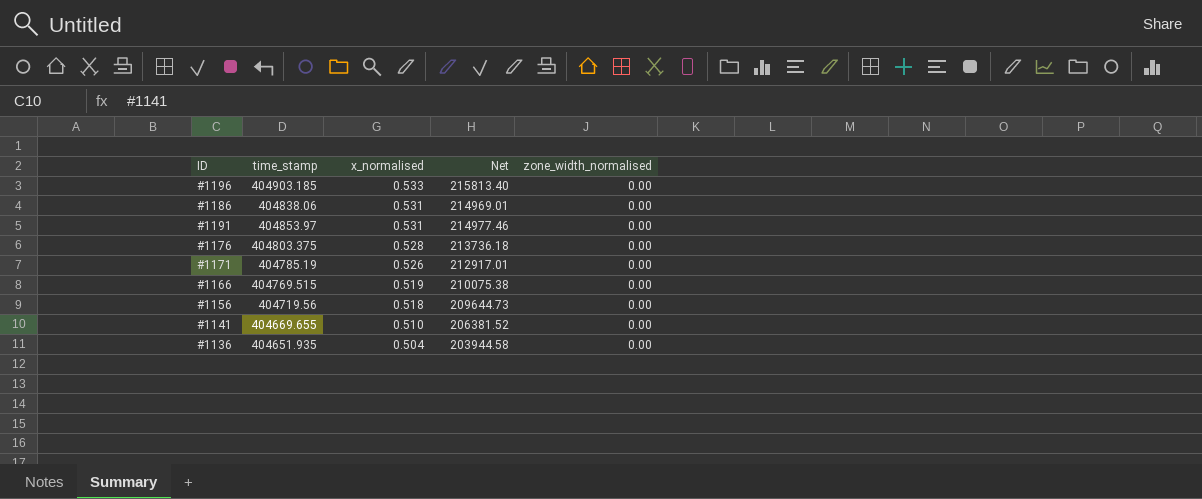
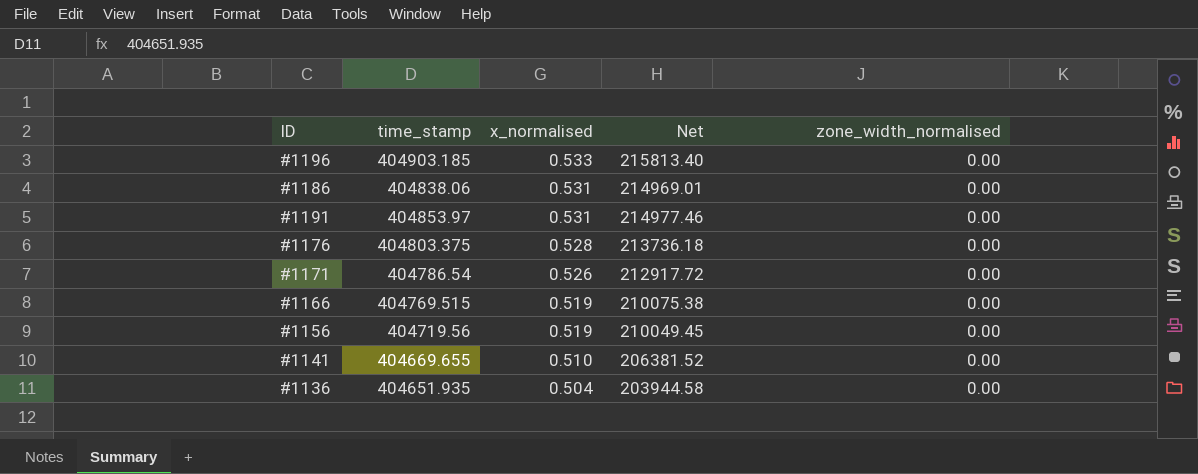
#1171 | time_stamp: 404785.19 -> 404786.54
#1171 | Net: 212917.01 -> 212917.72
#1156 | x_normalised: 0.518 -> 0.519
#1156 | Net: 209644.73 -> 210049.45

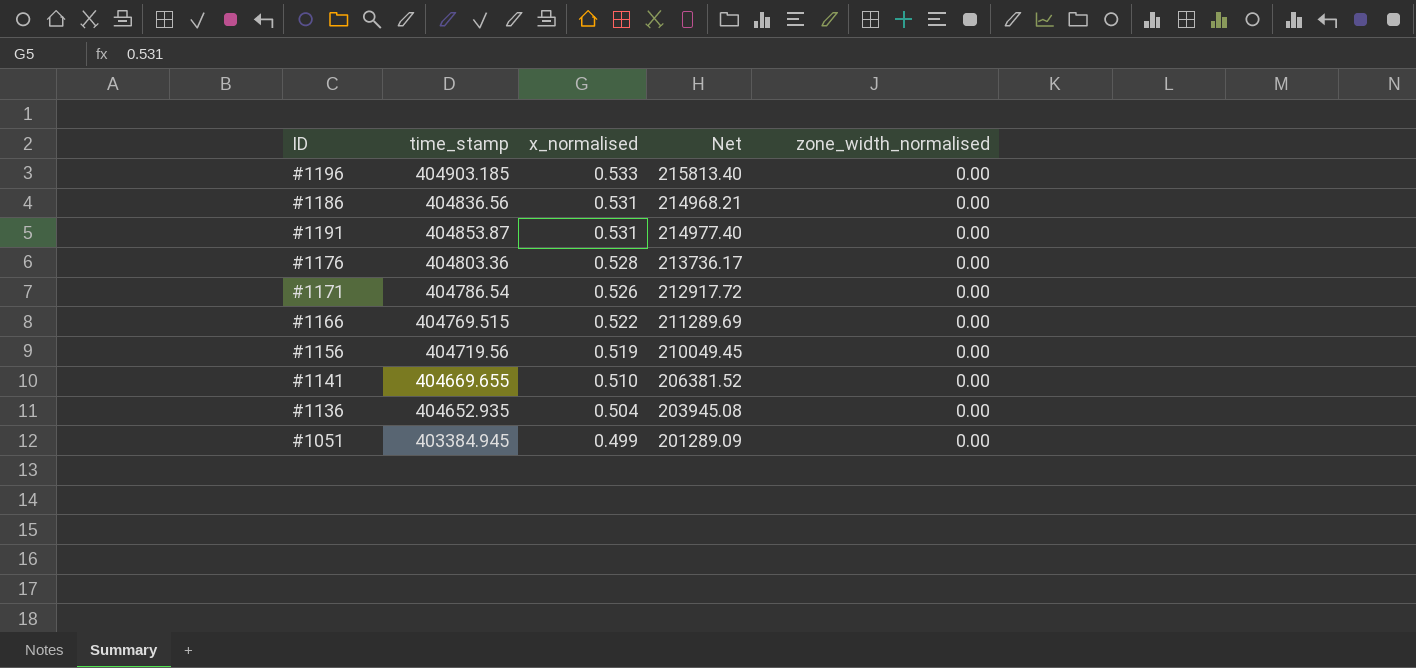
#1186 | time_stamp: 404838.06 -> 404836.56
#1186 | Net: 214969.01 -> 214968.21
#1191 | time_stamp: 404853.97 -> 404853.87
#1191 | Net: 214977.46 -> 214977.40
#1176 | time_stamp: 404803.375 -> 404803.36
#1176 | Net: 213736.18 -> 213736.17
#1166 | x_normalised: 0.519 -> 0.522
#1166 | Net: 210075.38 -> 211289.69
#1136 | time_stamp: 404651.935 -> 404652.935
#1136 | Net: 203944.58 -> 203945.08
row #1051: none -> 403384.945 | 0.499 | 201289.09 | 0.00

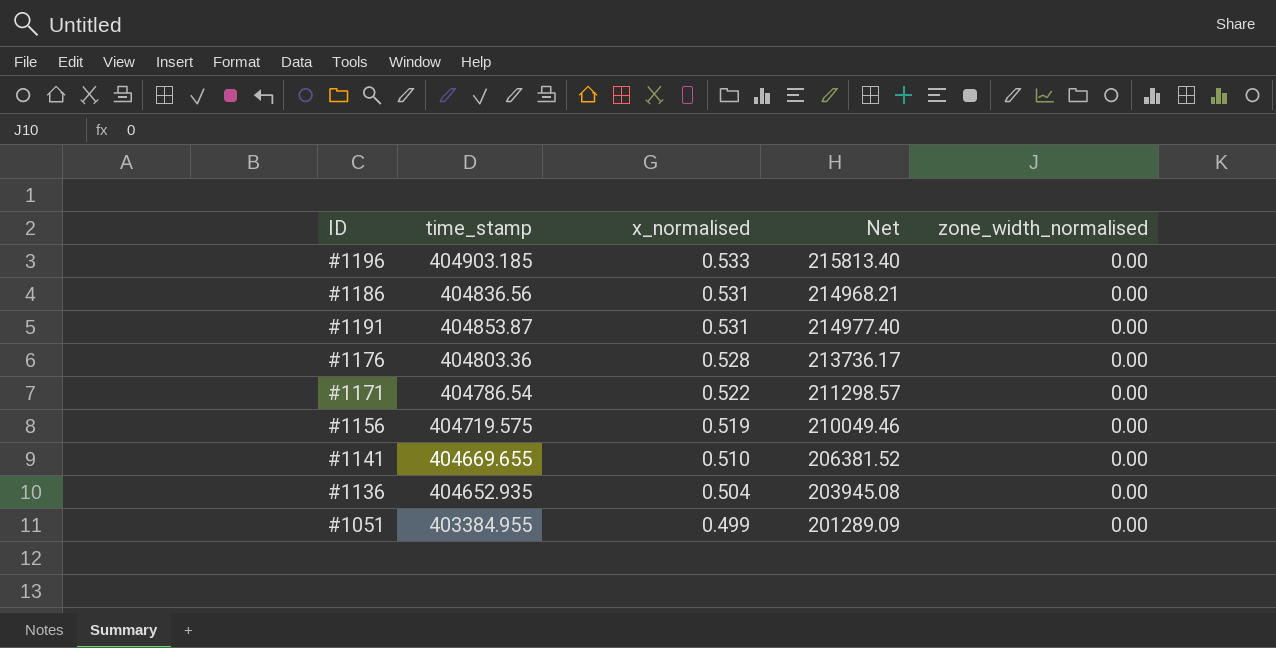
row #1166: 404769.515 | 0.522 | 211289.69 | 0.00 -> none
#1171 | x_normalised: 0.526 -> 0.522
#1171 | Net: 212917.72 -> 211298.57
#1156 | time_stamp: 404719.56 -> 404719.575
#1156 | Net: 210049.45 -> 210049.46
#1051 | time_stamp: 403384.945 -> 403384.955

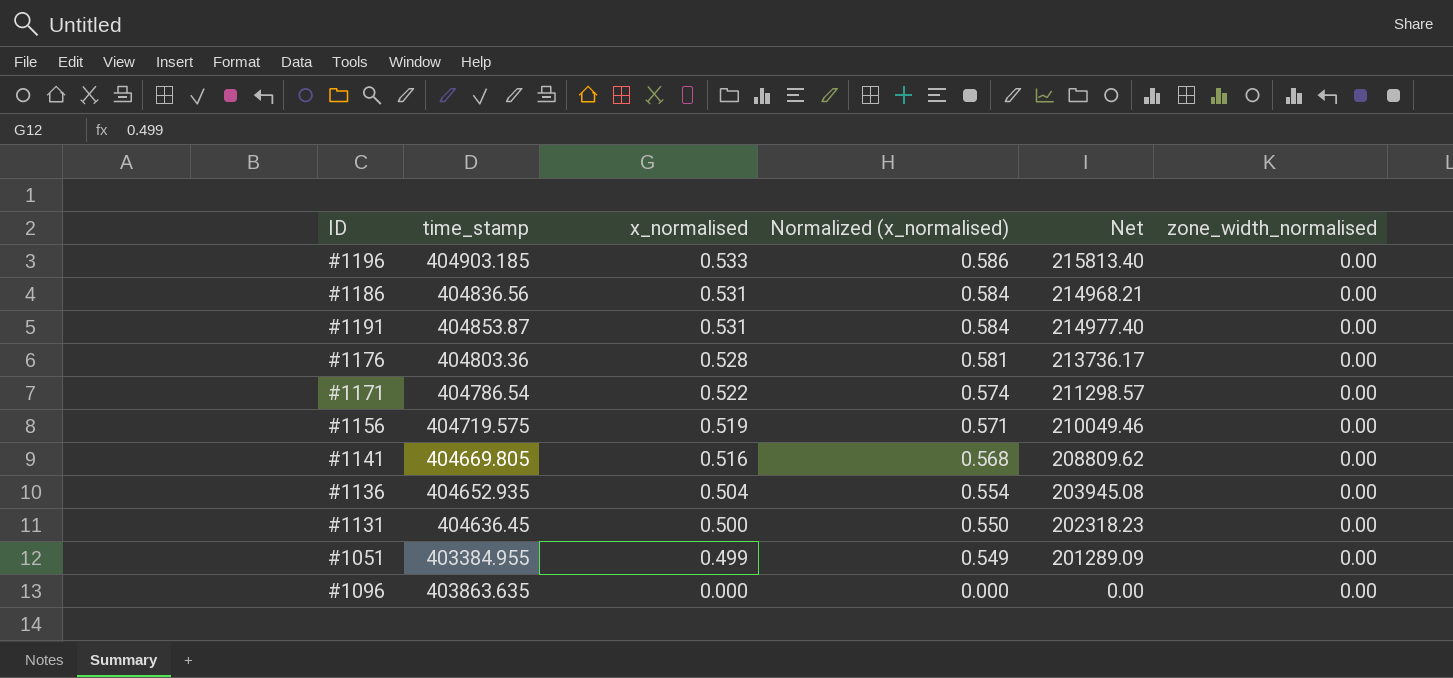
column Normalized (x_normalised) | formula: none -> [x_normalised] * 1.1
#1141 | time_stamp: 404669.655 -> 404669.805
#1141 | x_normalised: 0.510 -> 0.516
#1141 | Net: 206381.52 -> 208809.62
row #1131: none -> 404636.45 | 0.500 | 0.550 | 202318.23 | 0.00
row #1096: none -> 403863.635 | 0.000 | 0.000 | 0.00 | 0.00

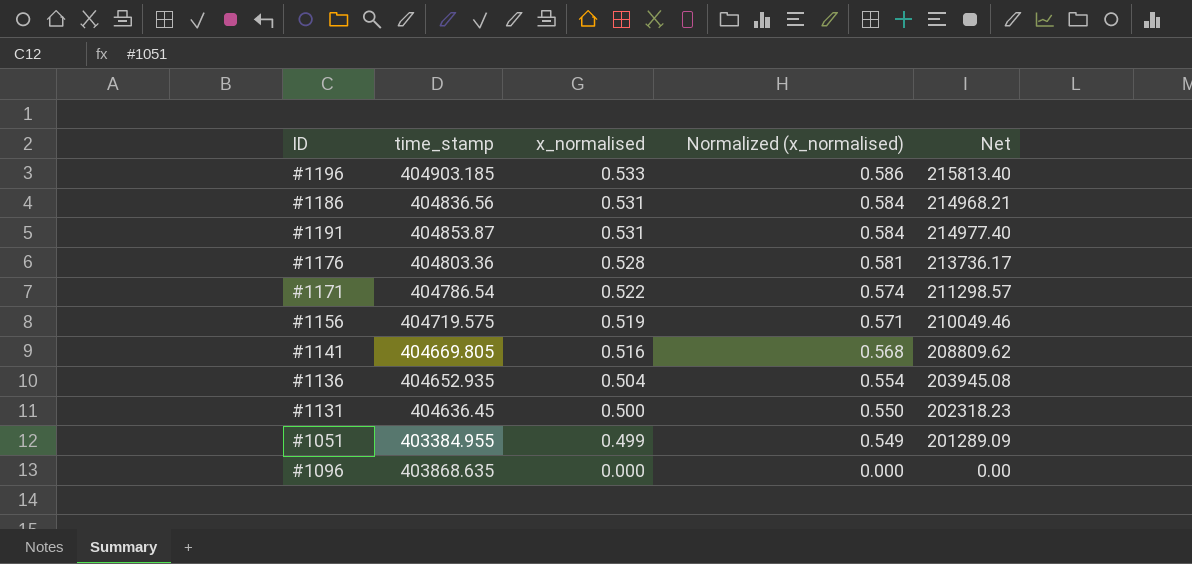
column zone_width_normalised | position: 6 -> none
#1096 | time_stamp: 403863.635 -> 403868.635

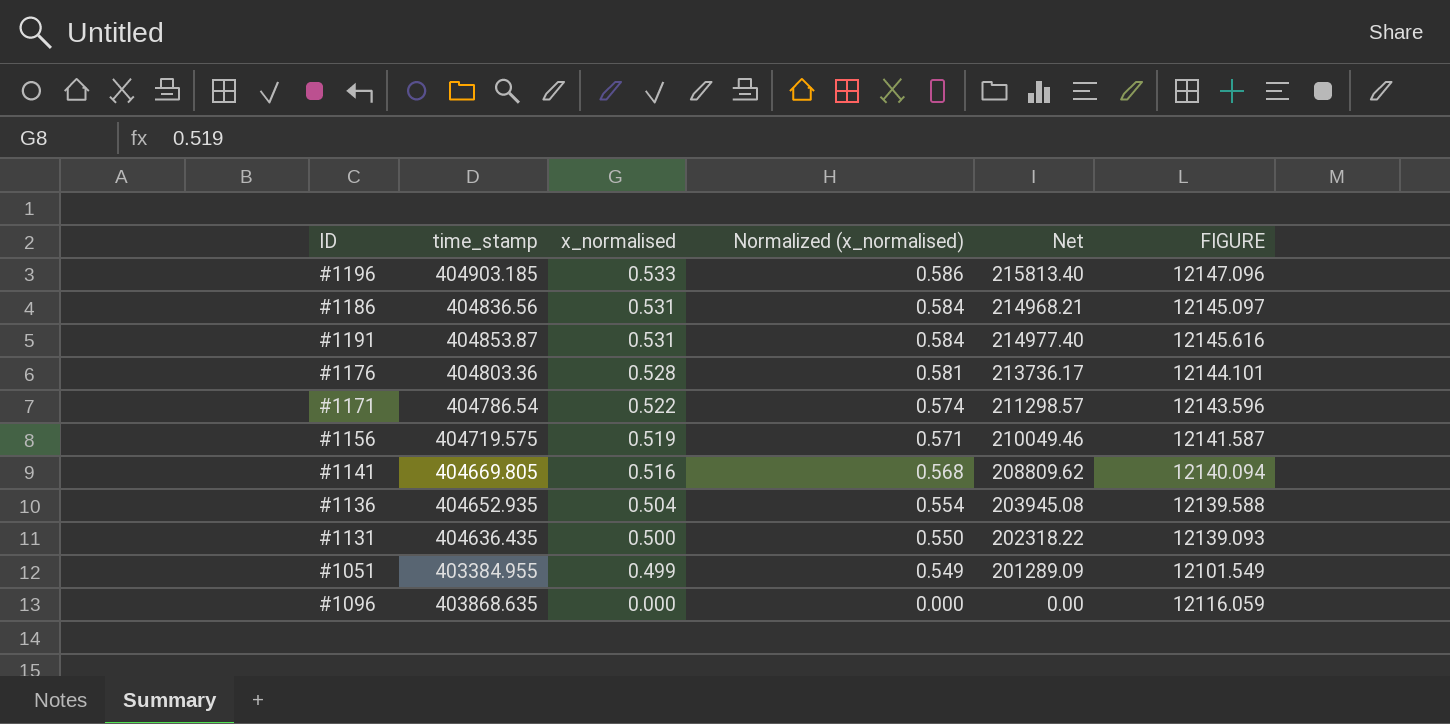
column FIGURE | formula: none -> [time_stamp] * 0.03
#1131 | time_stamp: 404636.45 -> 404636.435
#1131 | Net: 202318.23 -> 202318.22

